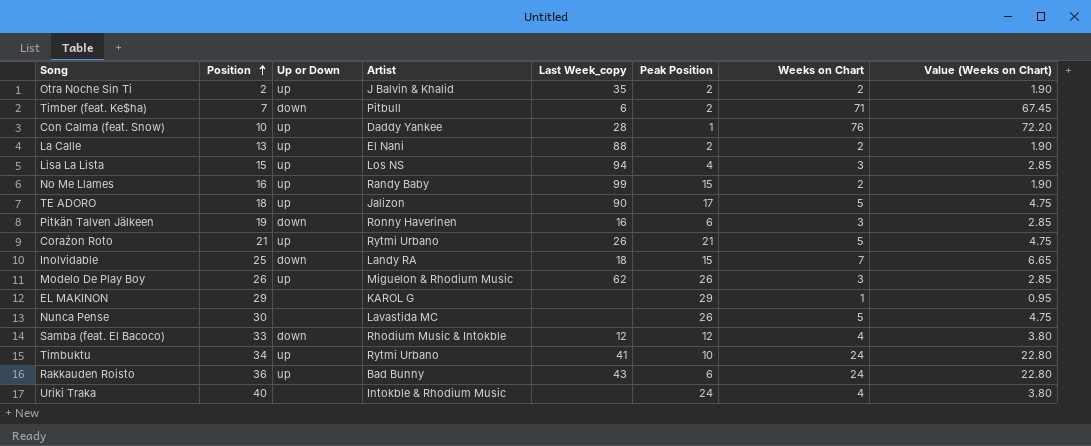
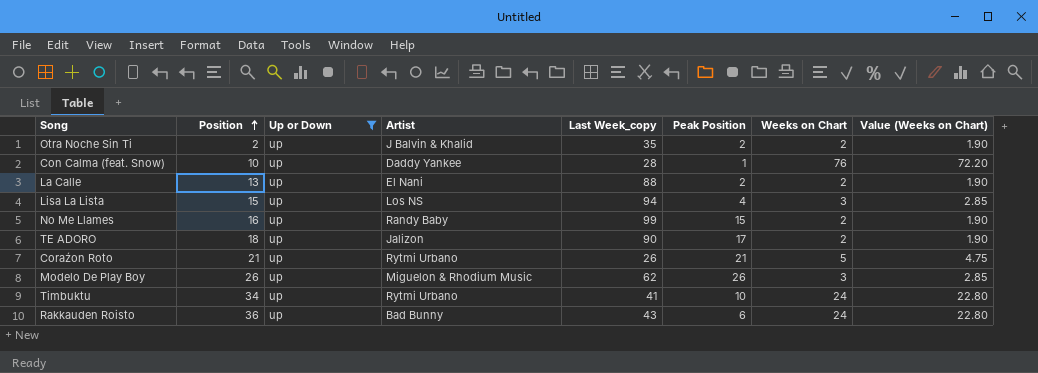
filter: none -> Up or Down = up
TE ADORO | Weeks on Chart: 5 -> 2
TE ADORO | Value (Weeks on Chart): 4.75 -> 1.90

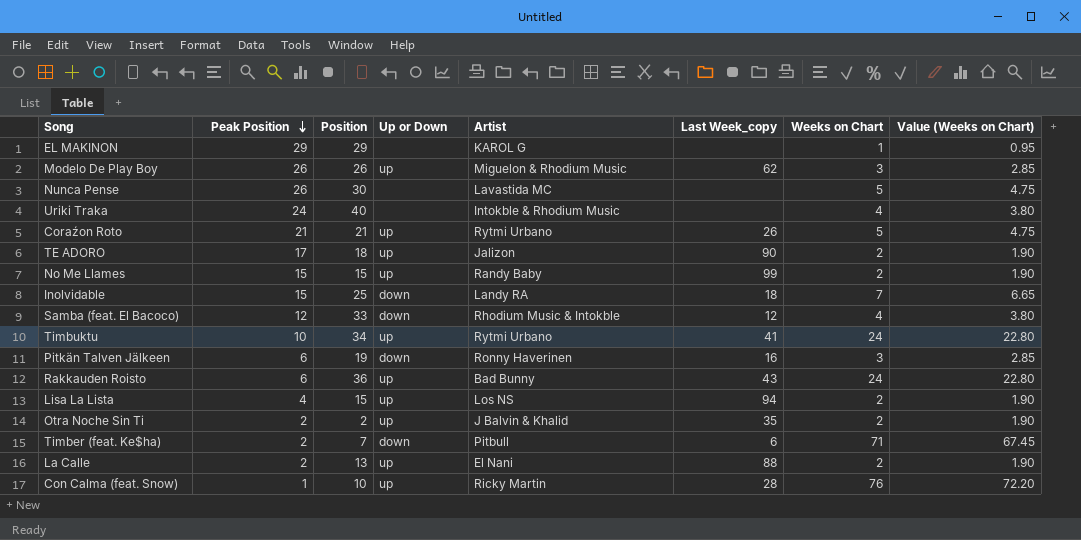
filter: Up or Down = up -> none
row order: Position ascending -> Peak Position descending
column Peak Position | position: 6 -> 2
No Me Llames | Position: 16 -> 15
Lisa La Lista | Weeks on Chart: 3 -> 2
Lisa La Lista | Value (Weeks on Chart): 2.85 -> 1.90
Con Calma (feat. Snow) | Artist: Daddy Yankee -> Ricky Martin

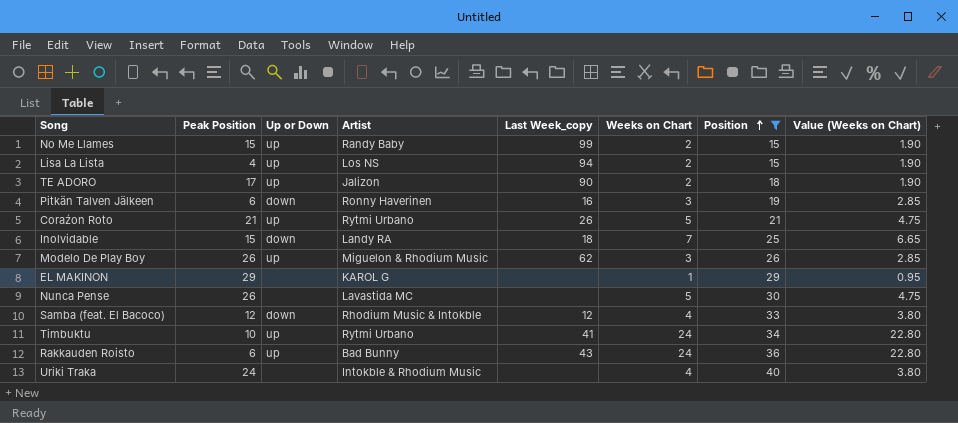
filter: none -> Position >= 15
row order: Peak Position descending -> Position ascending
column Position | position: 3 -> 7

